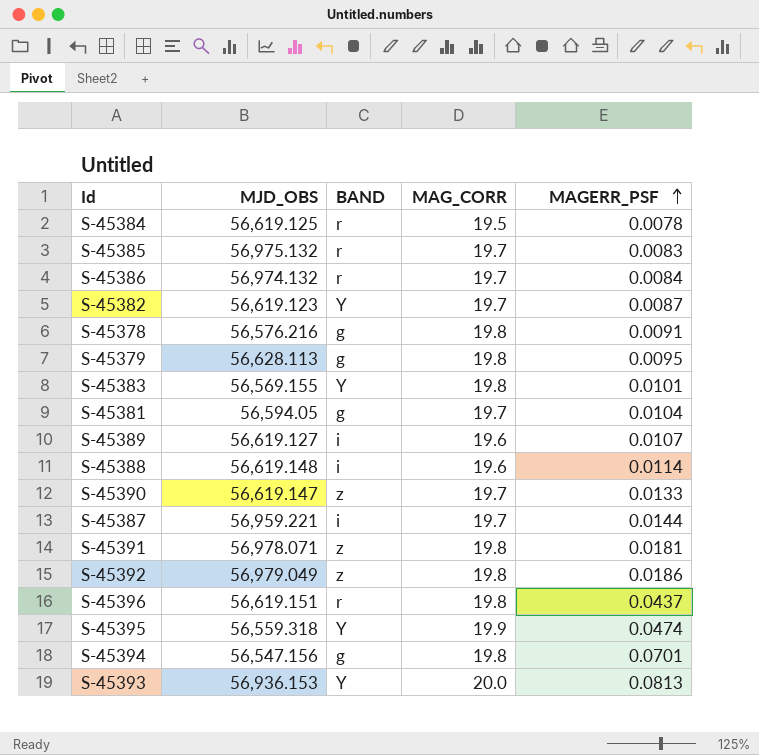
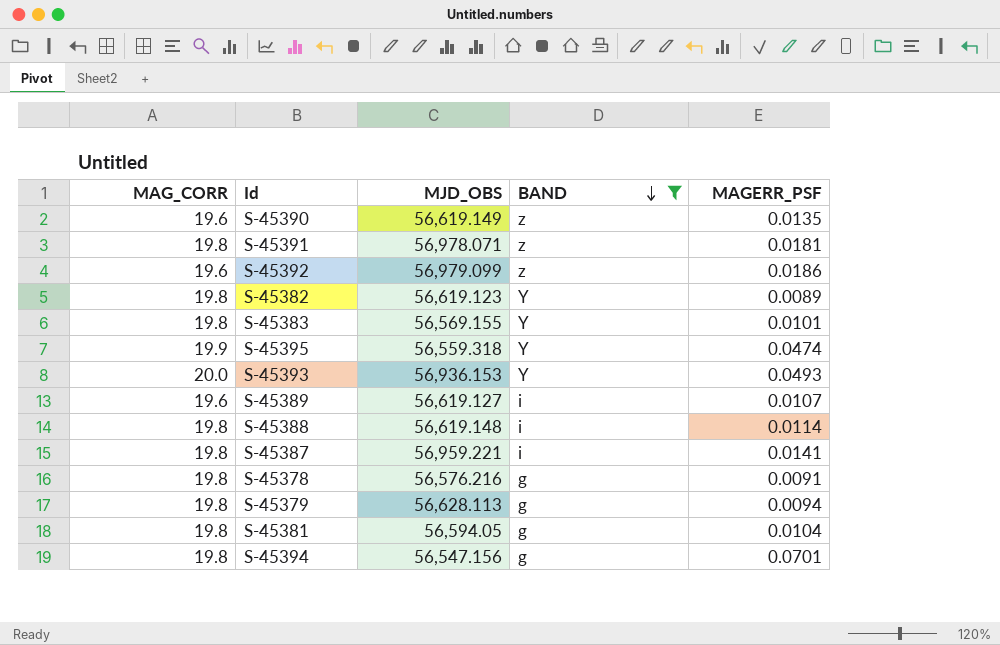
filter: none -> BAND != r
row order: MAGERR_PSF ascending -> BAND descending
column MAG_CORR | position: 4 -> 1
S-45390 | MAG_CORR: 19.7 -> 19.6
S-45390 | MJD_OBS: 56,619.147 -> 56,619.149
S-45390 | MAGERR_PSF: 0.0133 -> 0.0135
S-45392 | MAG_CORR: 19.8 -> 19.6
S-45392 | MJD_OBS: 56,979.049 -> 56,979.099
S-45382 | MAG_CORR: 19.7 -> 19.8
S-45382 | MAGERR_PSF: 0.0087 -> 0.0089
S-45393 | MAGERR_PSF: 0.0813 -> 0.0493
S-45388 | MAG_CORR: 19.6 -> 19.8
S-45387 | MAG_CORR: 19.7 -> 19.8
S-45387 | MAGERR_PSF: 0.0144 -> 0.0141
S-45379 | MAGERR_PSF: 0.0095 -> 0.0094
S-45381 | MAG_CORR: 19.7 -> 19.8

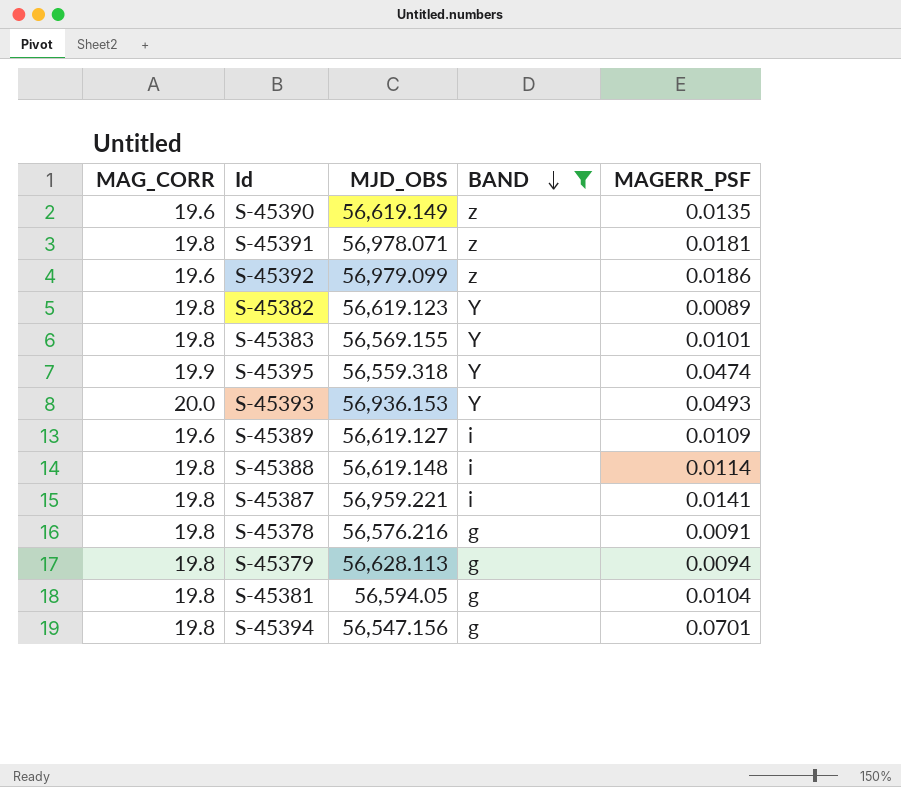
S-45389 | MAGERR_PSF: 0.0107 -> 0.0109

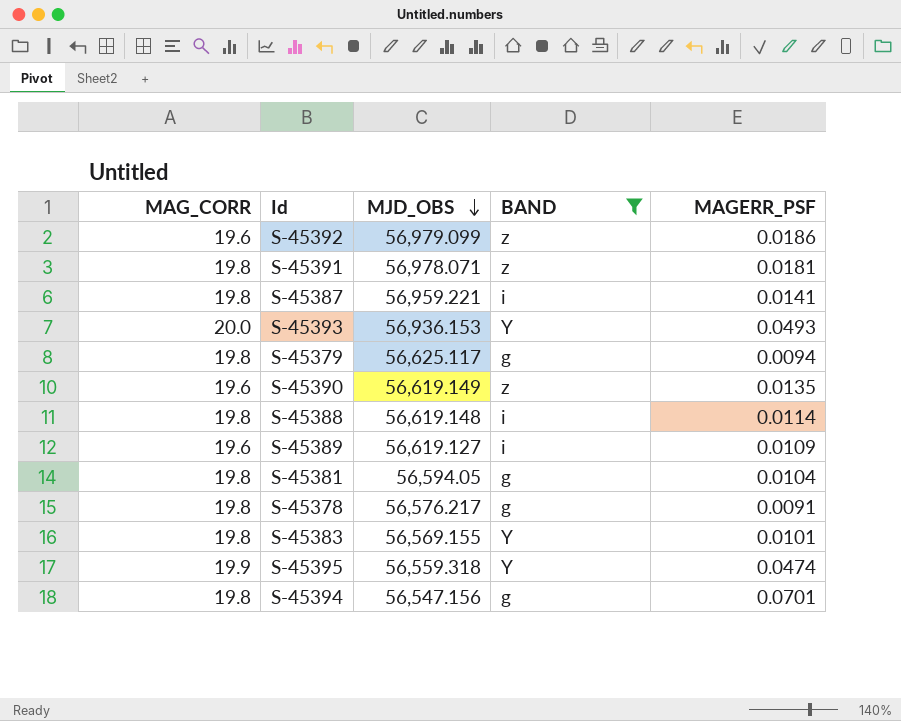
row order: BAND descending -> MJD_OBS descending
row S-45382: 19.8 | 56,619.123 | Y | 0.0089 -> none
S-45379 | MJD_OBS: 56,628.113 -> 56,625.117
S-45378 | MJD_OBS: 56,576.216 -> 56,576.217

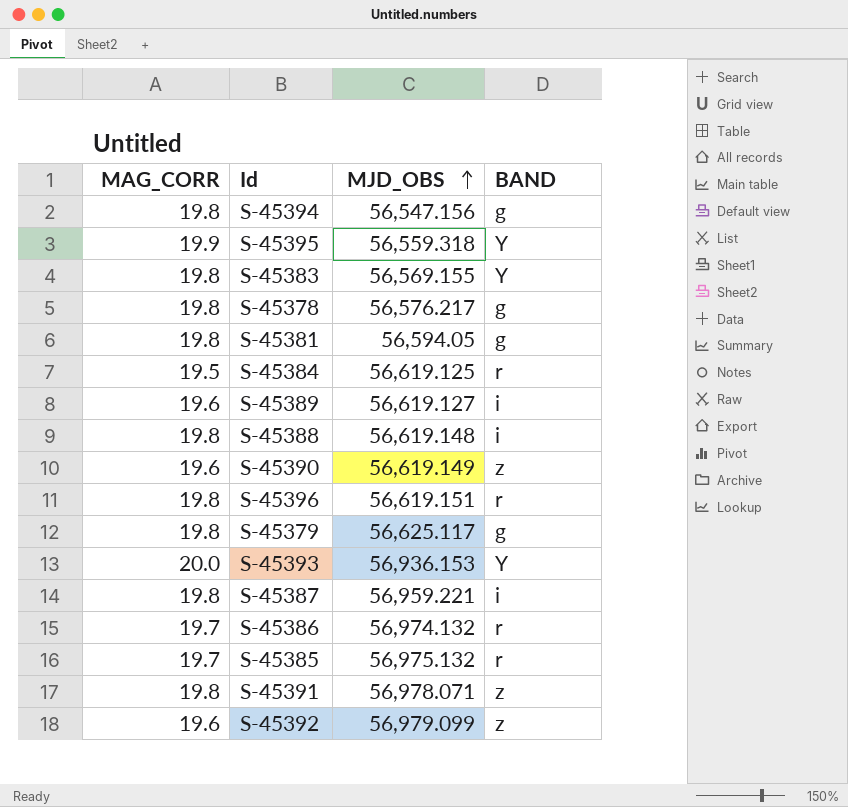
filter: BAND != r -> none
row order: MJD_OBS descending -> MJD_OBS ascending
column MAGERR_PSF | position: 5 -> none

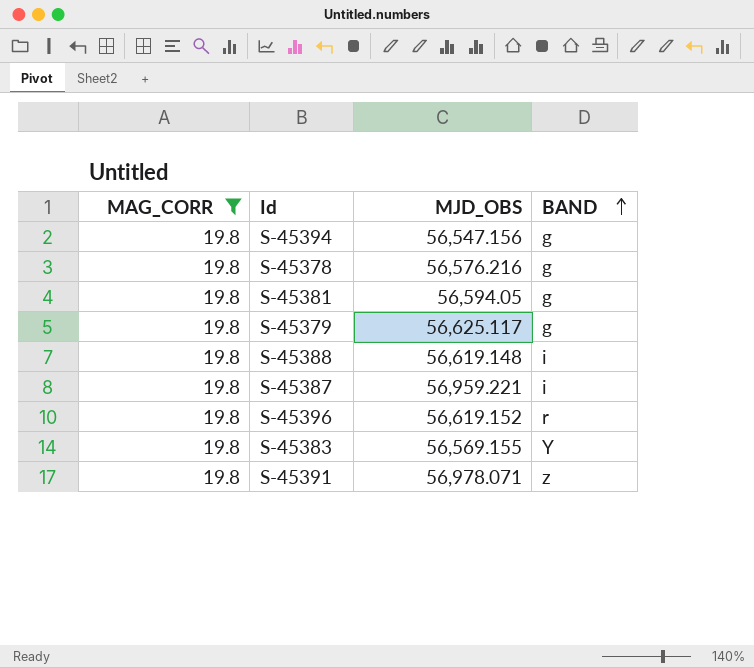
filter: none -> MAG_CORR = 19.8
row order: MJD_OBS ascending -> BAND ascending
S-45378 | MJD_OBS: 56,576.217 -> 56,576.216
S-45396 | MJD_OBS: 56,619.151 -> 56,619.152

